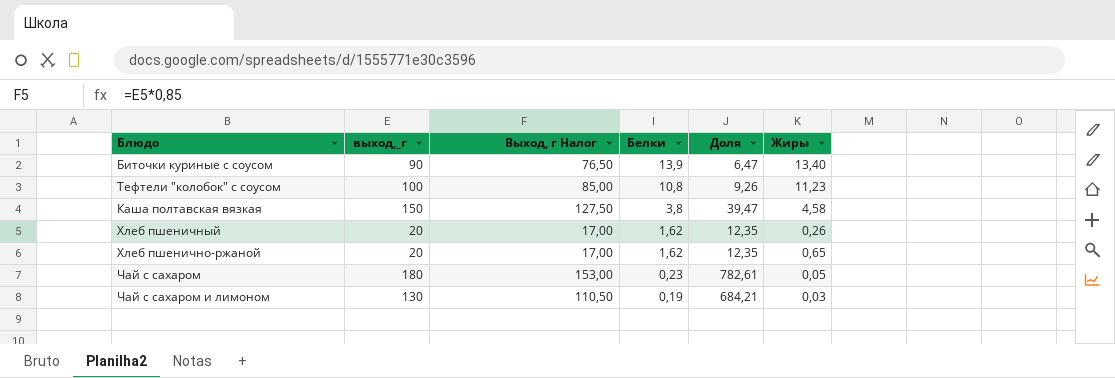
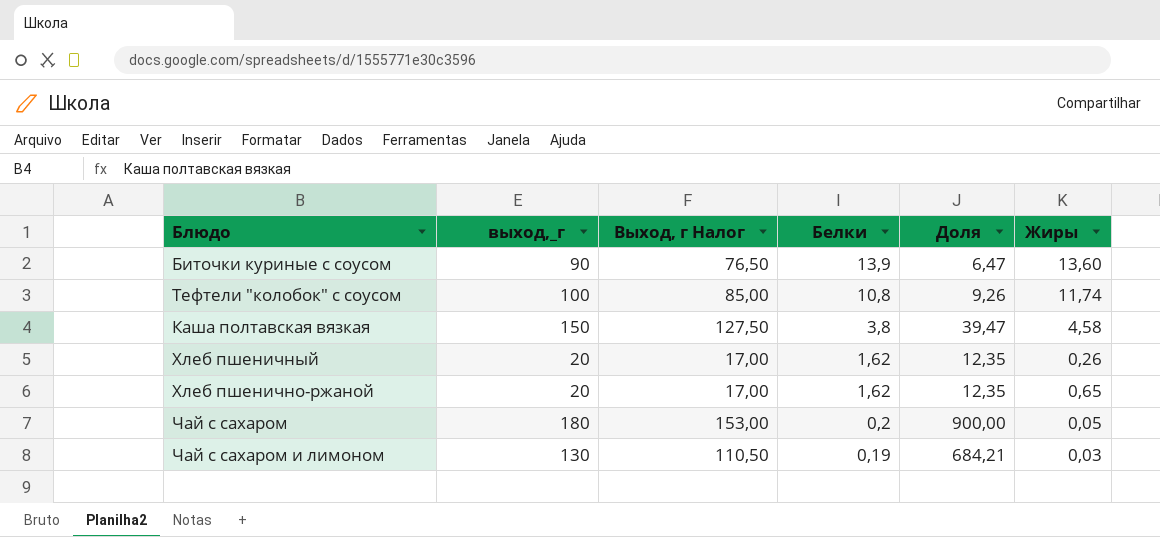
Биточки куриные с соусом | Жиры: 13,40 -> 13,60
Тефтели "колобок" с соусом | Жиры: 11,23 -> 11,74
Чай с сахаром | Белки: 0,23 -> 0,2
Чай с сахаром | Доля: 782,61 -> 900,00

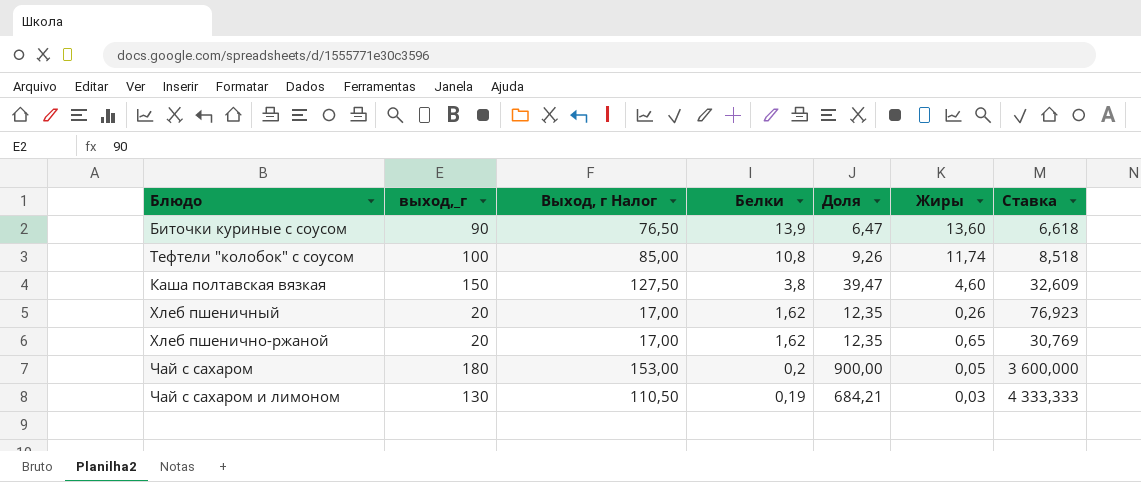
column Ставка | formula: none -> [выход,_г] / [Жиры]
Каша полтавская вязкая | Жиры: 4,58 -> 4,60

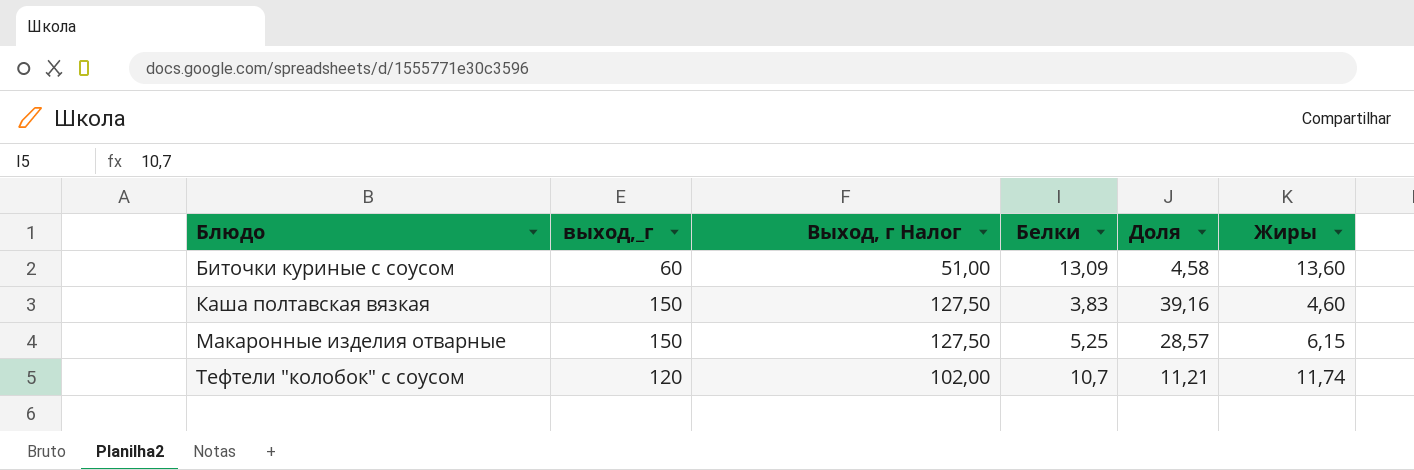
row order: Белки descending -> Блюдо ascending
column Ставка | formula: [выход,_г] / [Жиры] -> none
row Хлеб пшеничный: 20 | 17,00 | 1,62 | 12,35 | 0,26 | 76,923 -> none
row Хлеб пшенично-ржаной: 20 | 17,00 | 1,62 | 12,35 | 0,65 | 30,769 -> none
row Чай с сахаром: 180 | 153,00 | 0,2 | 900,00 | 0,05 | 3 600,000 -> none
row Чай с сахаром и лимоном: 130 | 110,50 | 0,19 | 684,21 | 0,03 | 4 333,333 -> none
Биточки куриные с соусом | выход,_г: 90 -> 60
Биточки куриные с соусом | Выход, г Налог: 76,50 -> 51,00
Биточки куриные с соусом | Белки: 13,9 -> 13,09
Биточки куриные с соусом | Доля: 6,47 -> 4,58
Каша полтавская вязкая | Белки: 3,8 -> 3,83
Каша полтавская вязкая | Доля: 39,47 -> 39,16
row Макаронные изделия отварные: none -> 150 | 127,50 | 5,25 | 28,57 | 6,15
Тефтели "колобок" с соусом | выход,_г: 100 -> 120
Тефтели "колобок" с соусом | Выход, г Налог: 85,00 -> 102,00
Тефтели "колобок" с соусом | Белки: 10,8 -> 10,7
Тефтели "колобок" с соусом | Доля: 9,26 -> 11,21

